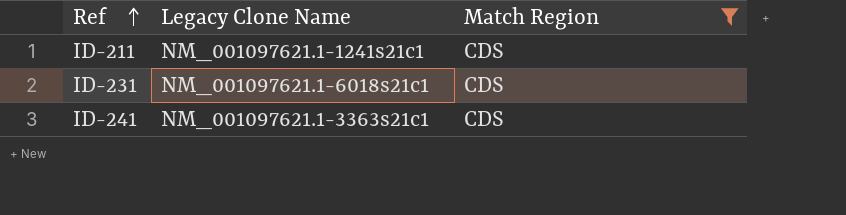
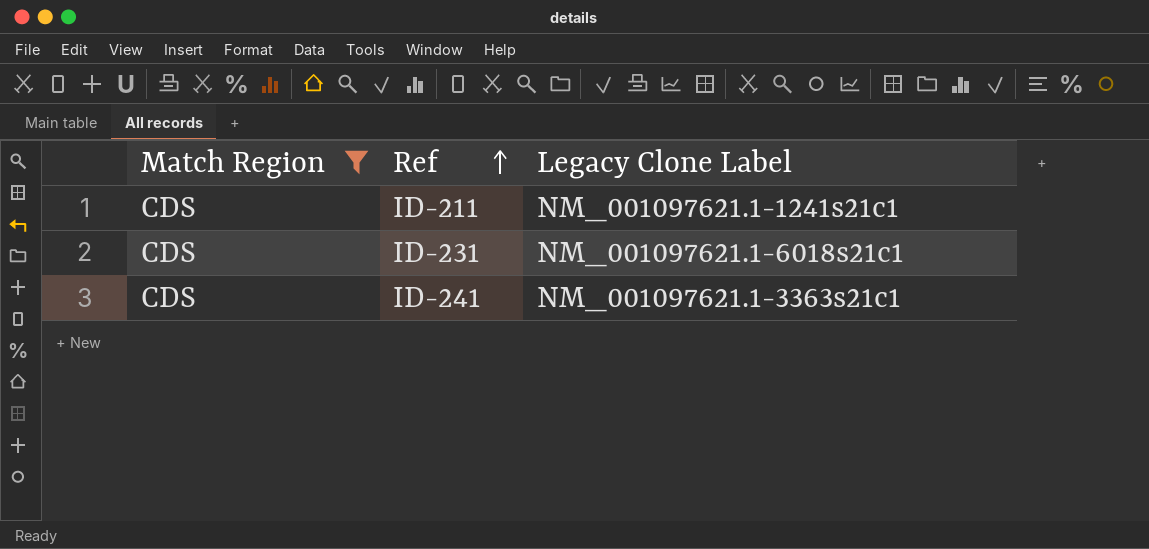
column Match Region | position: 3 -> 1
column name: Legacy Clone Name -> Legacy Clone Label

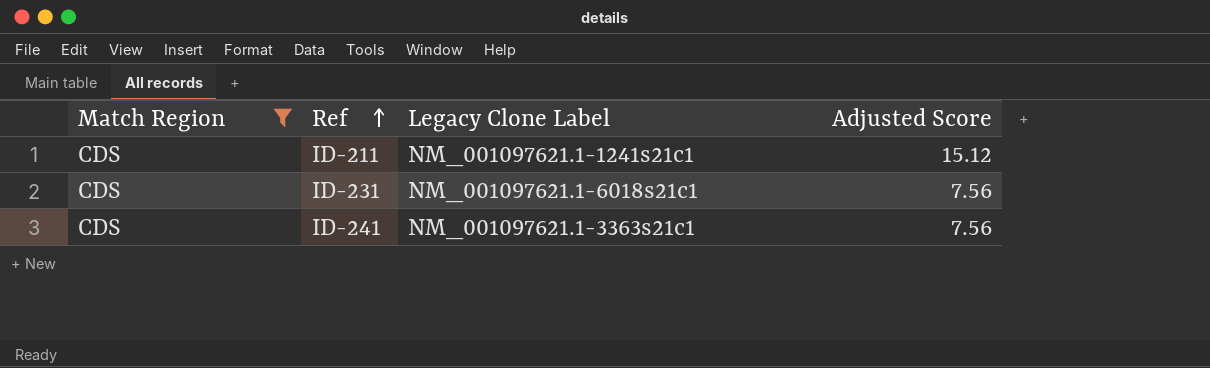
column Adjusted Score | position: none -> 4

